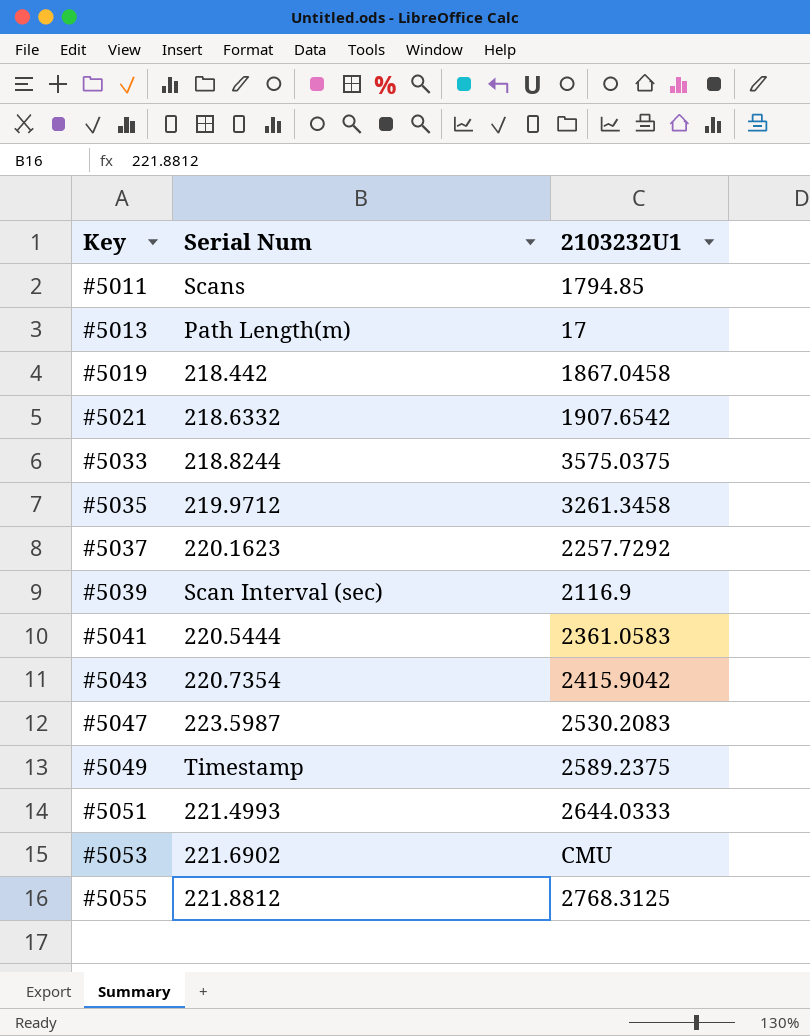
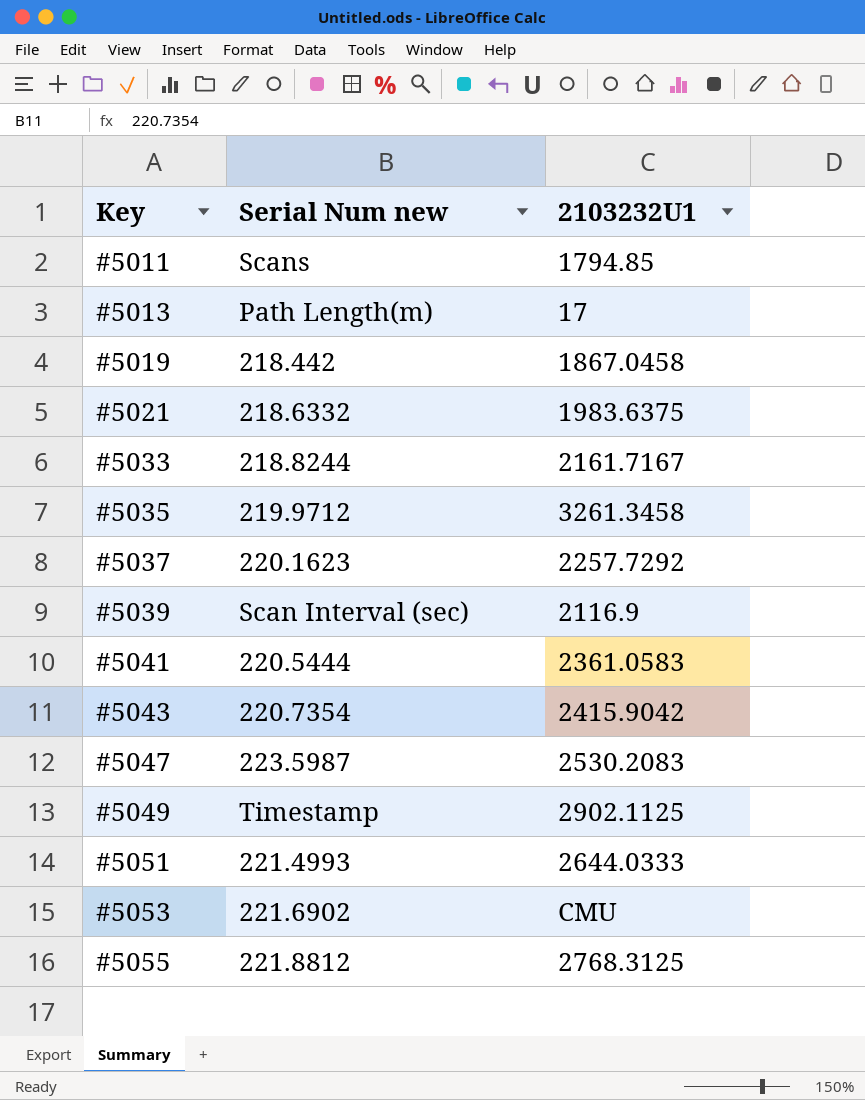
column name: Serial Num -> Serial Num new
#5021 | 2103232U1: 1907.6542 -> 1983.6375
#5033 | 2103232U1: 3575.0375 -> 2161.7167
#5049 | 2103232U1: 2589.2375 -> 2902.1125

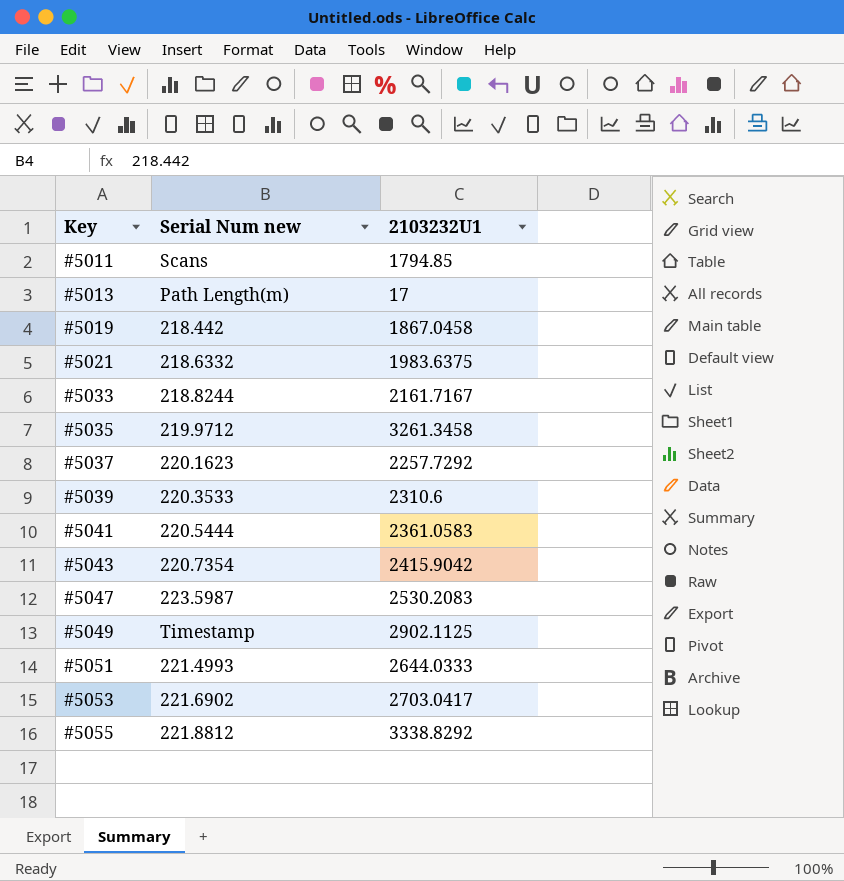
#5039 | Serial Num new: Scan Interval (sec) -> 220.3533
#5039 | 2103232U1: 2116.9 -> 2310.6
#5053 | 2103232U1: CMU -> 2703.0417
#5055 | 2103232U1: 2768.3125 -> 3338.8292

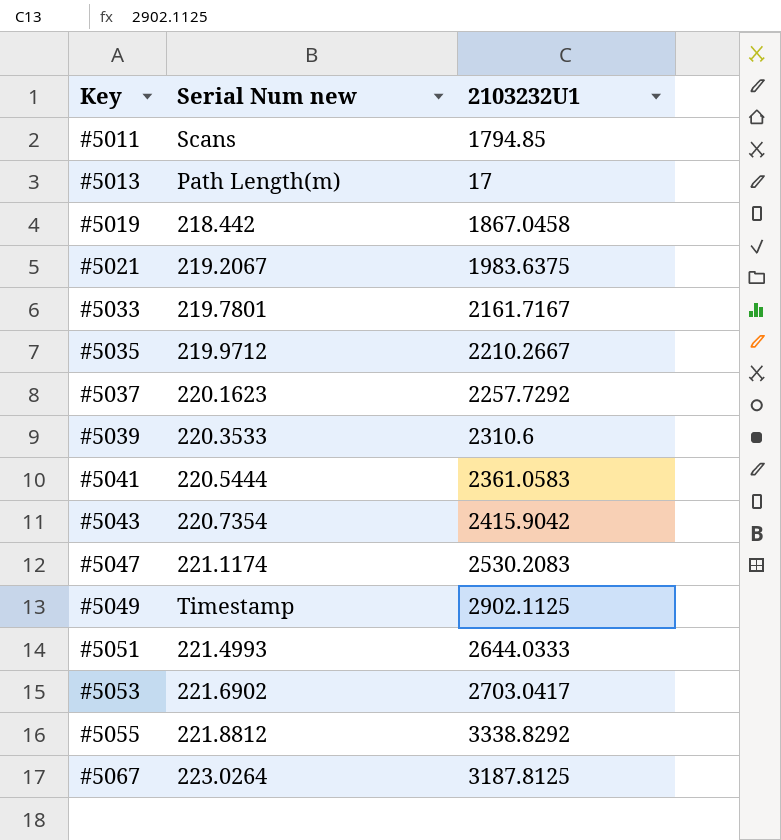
#5021 | Serial Num new: 218.6332 -> 219.2067
#5033 | Serial Num new: 218.8244 -> 219.7801
#5035 | 2103232U1: 3261.3458 -> 2210.2667
#5047 | Serial Num new: 223.5987 -> 221.1174
row #5067: none -> 223.0264 | 3187.8125

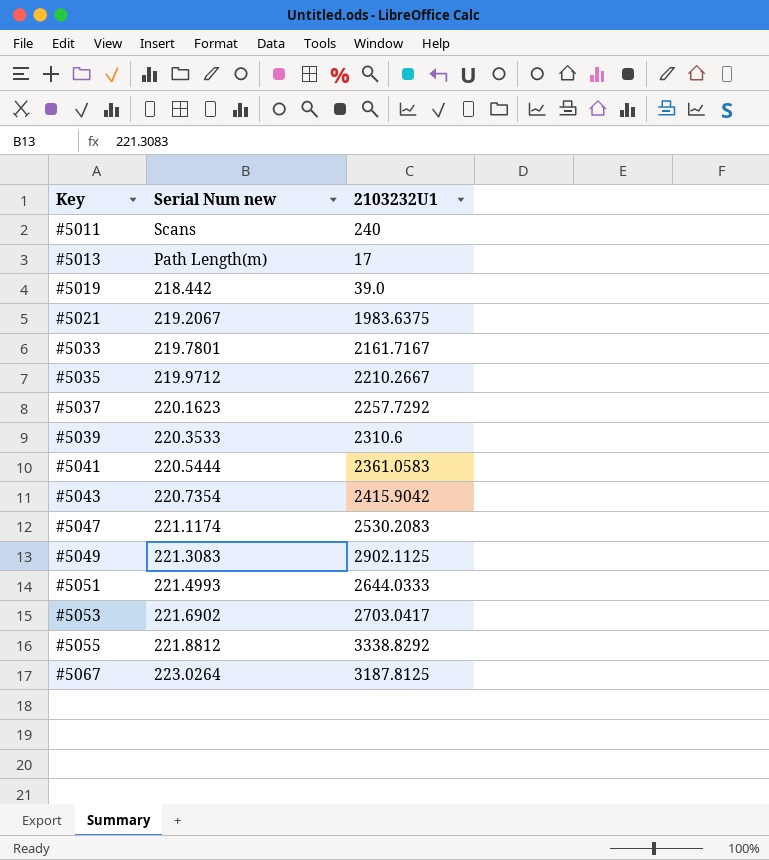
#5011 | 2103232U1: 1794.85 -> 240
#5019 | 2103232U1: 1867.0458 -> 39.0
#5049 | Serial Num new: Timestamp -> 221.3083

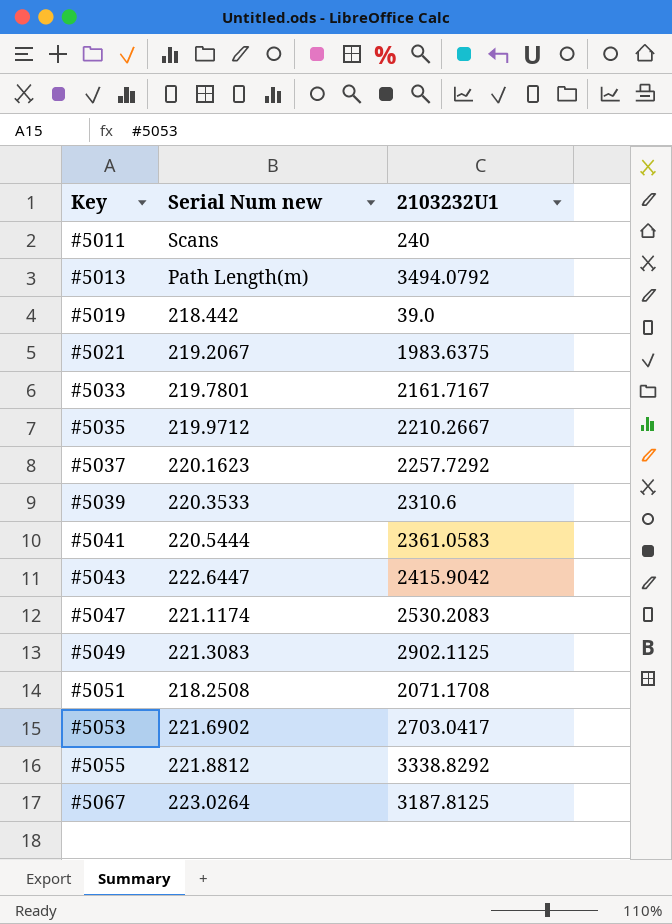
#5013 | 2103232U1: 17 -> 3494.0792
#5043 | Serial Num new: 220.7354 -> 222.6447
#5051 | Serial Num new: 221.4993 -> 218.2508
#5051 | 2103232U1: 2644.0333 -> 2071.1708

